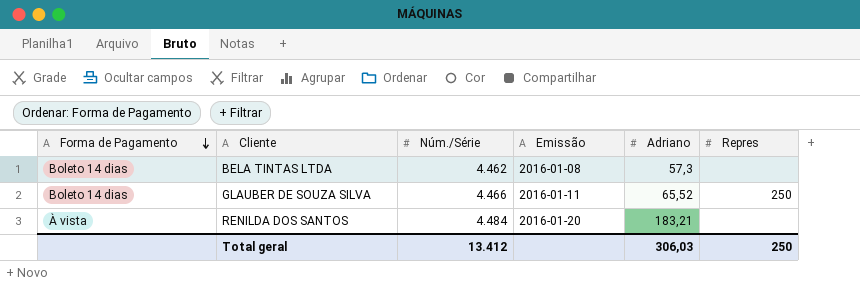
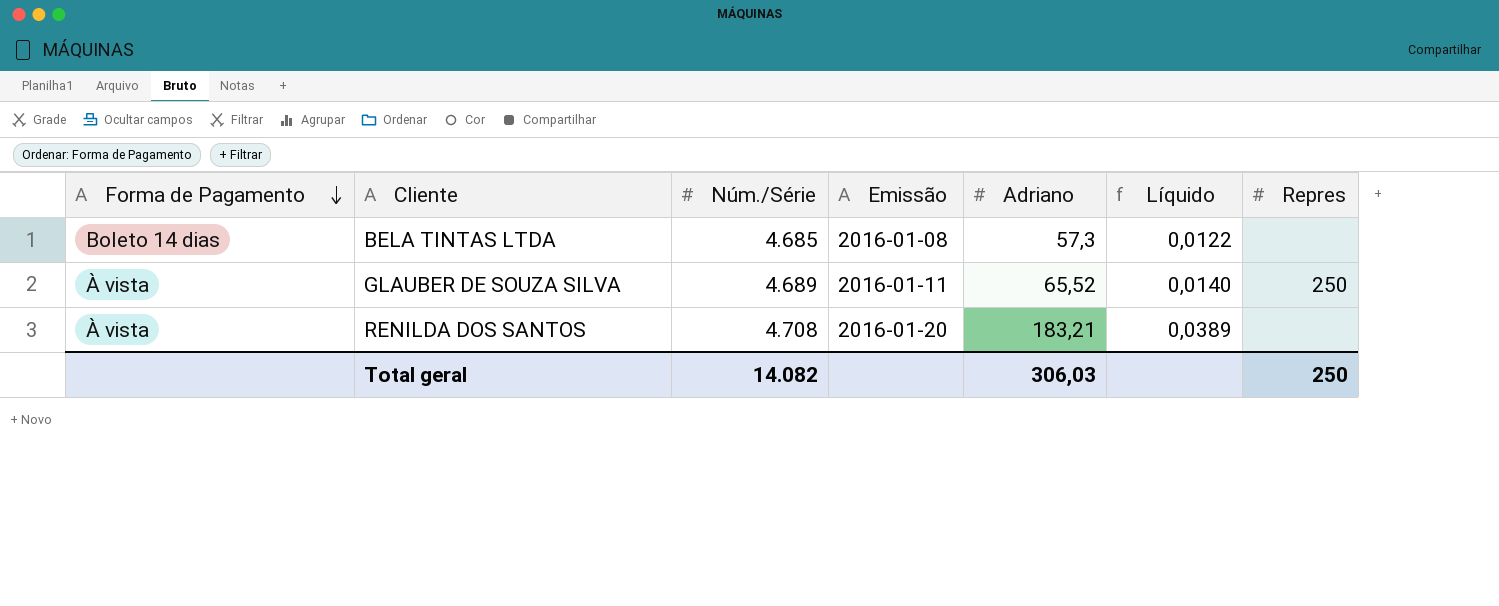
column Líquido | formula: none -> [Adriano] / [Núm./Série]
BELA TINTAS LTDA | Núm./Série: 4.462 -> 4.685
GLAUBER DE SOUZA SILVA | Forma de Pagamento: Boleto 14 dias -> À vista
GLAUBER DE SOUZA SILVA | Núm./Série: 4.466 -> 4.689
RENILDA DOS SANTOS | Núm./Série: 4.484 -> 4.708
Total geral | Núm./Série: 13.412 -> 14.082

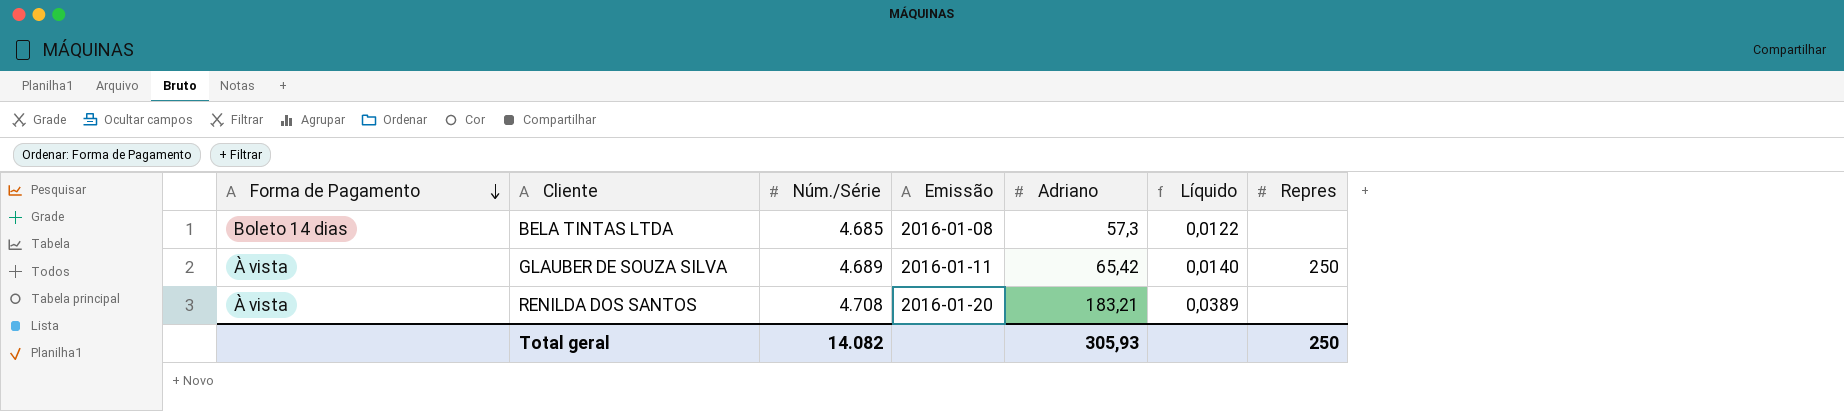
GLAUBER DE SOUZA SILVA | Adriano: 65,52 -> 65,42
Total geral | Adriano: 306,03 -> 305,93

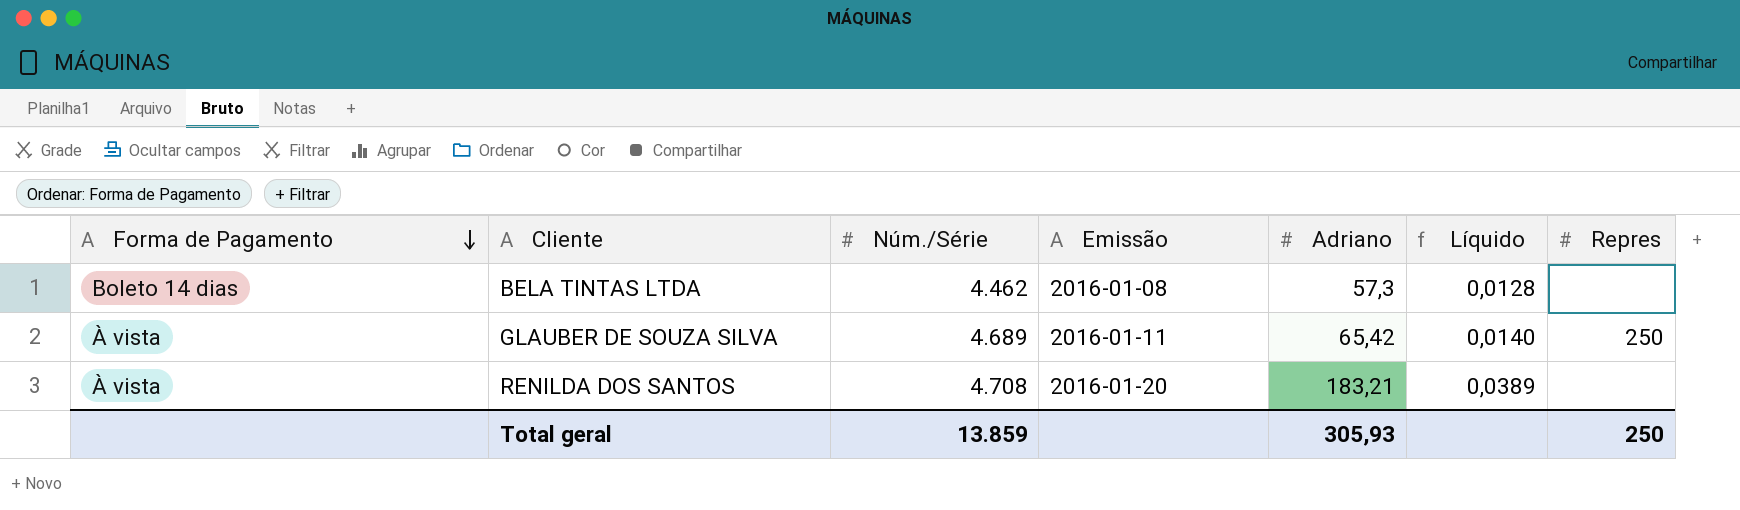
BELA TINTAS LTDA | Núm./Série: 4.685 -> 4.462
BELA TINTAS LTDA | Líquido: 0,0122 -> 0,0128
Total geral | Núm./Série: 14.082 -> 13.859

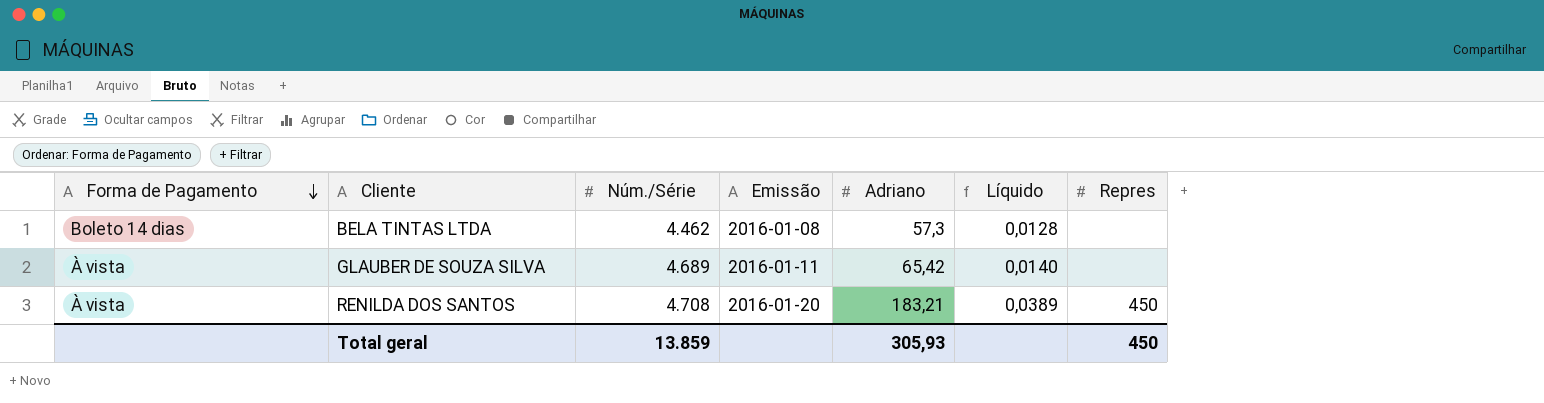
GLAUBER DE SOUZA SILVA | Repres: 250 -> none
RENILDA DOS SANTOS | Repres: none -> 450
Total geral | Repres: 250 -> 450

